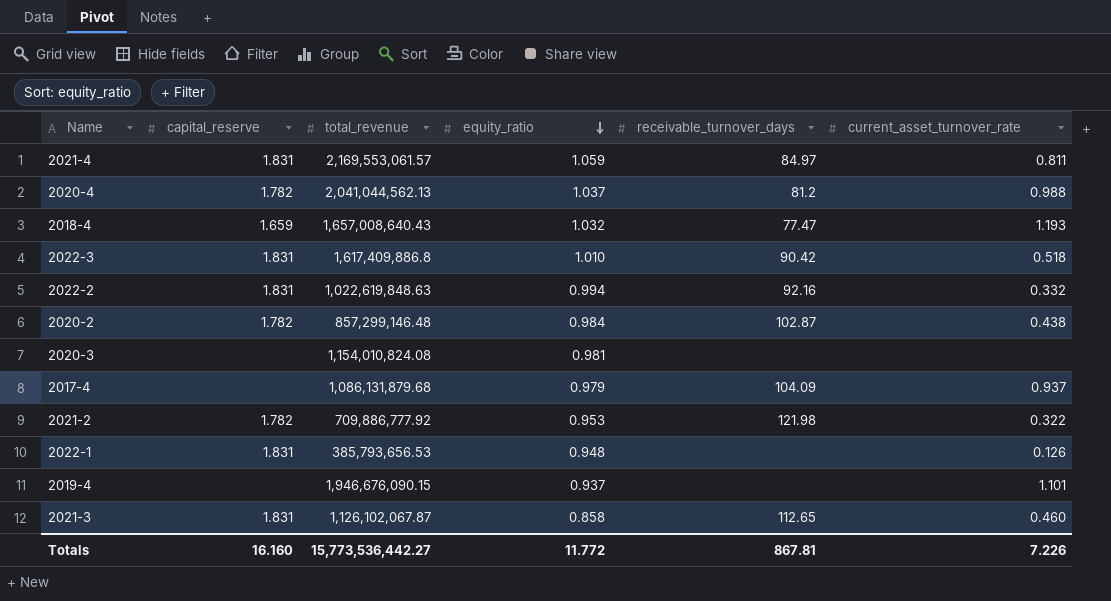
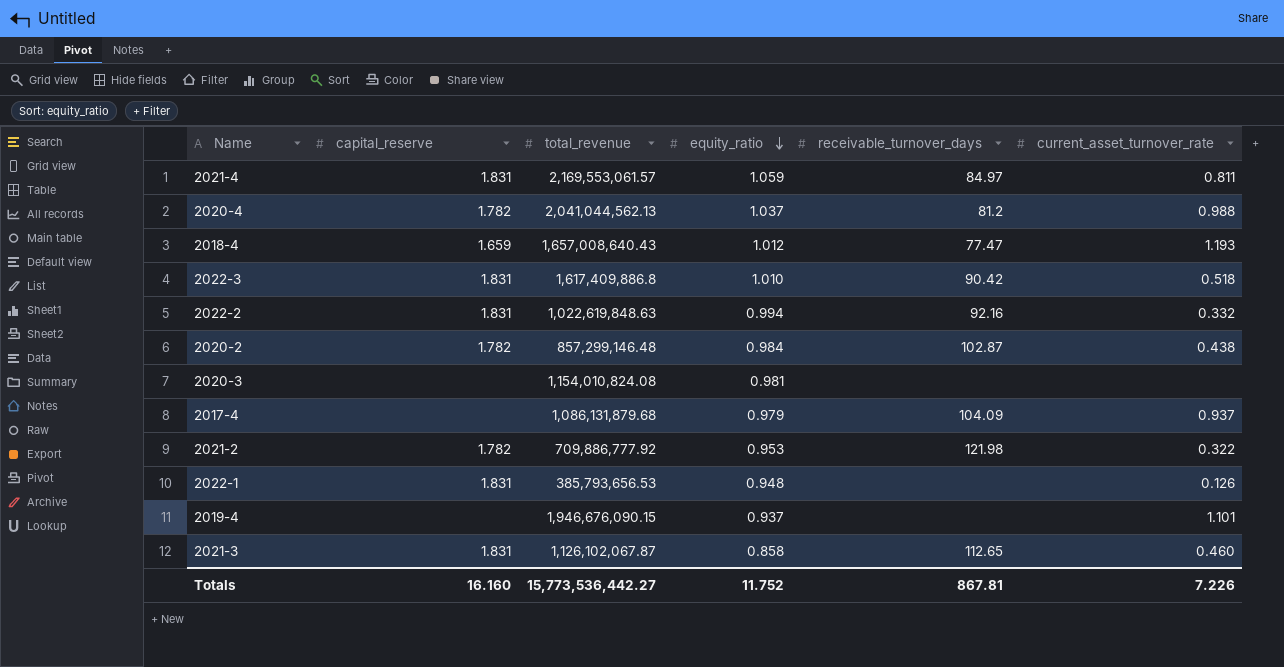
2018-4 | equity_ratio: 1.032 -> 1.012
Totals | equity_ratio: 11.772 -> 11.752

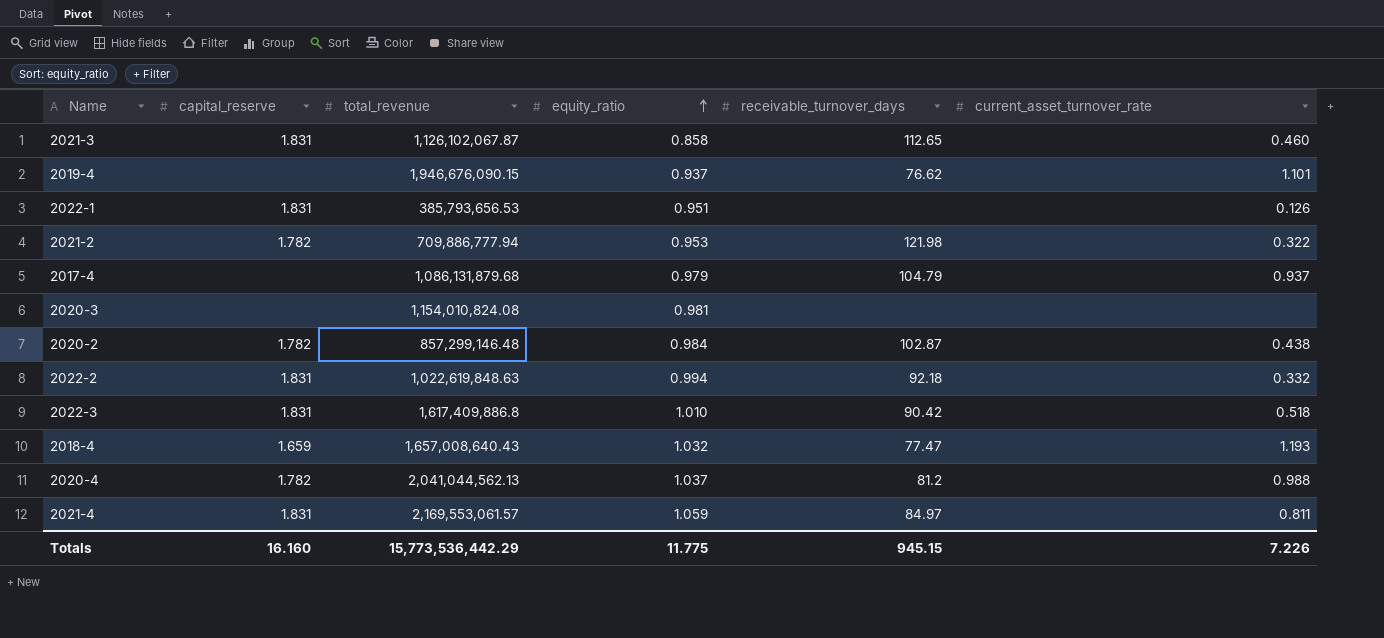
row order: equity_ratio descending -> equity_ratio ascending
2019-4 | receivable_turnover_days: none -> 76.62
2022-1 | equity_ratio: 0.948 -> 0.951
2021-2 | total_revenue: 709,886,777.92 -> 709,886,777.94
2017-4 | receivable_turnover_days: 104.09 -> 104.79
2022-2 | receivable_turnover_days: 92.16 -> 92.18
2018-4 | equity_ratio: 1.012 -> 1.032
Totals | total_revenue: 15,773,536,442.27 -> 15,773,536,442.29
Totals | equity_ratio: 11.752 -> 11.775
Totals | receivable_turnover_days: 867.81 -> 945.15

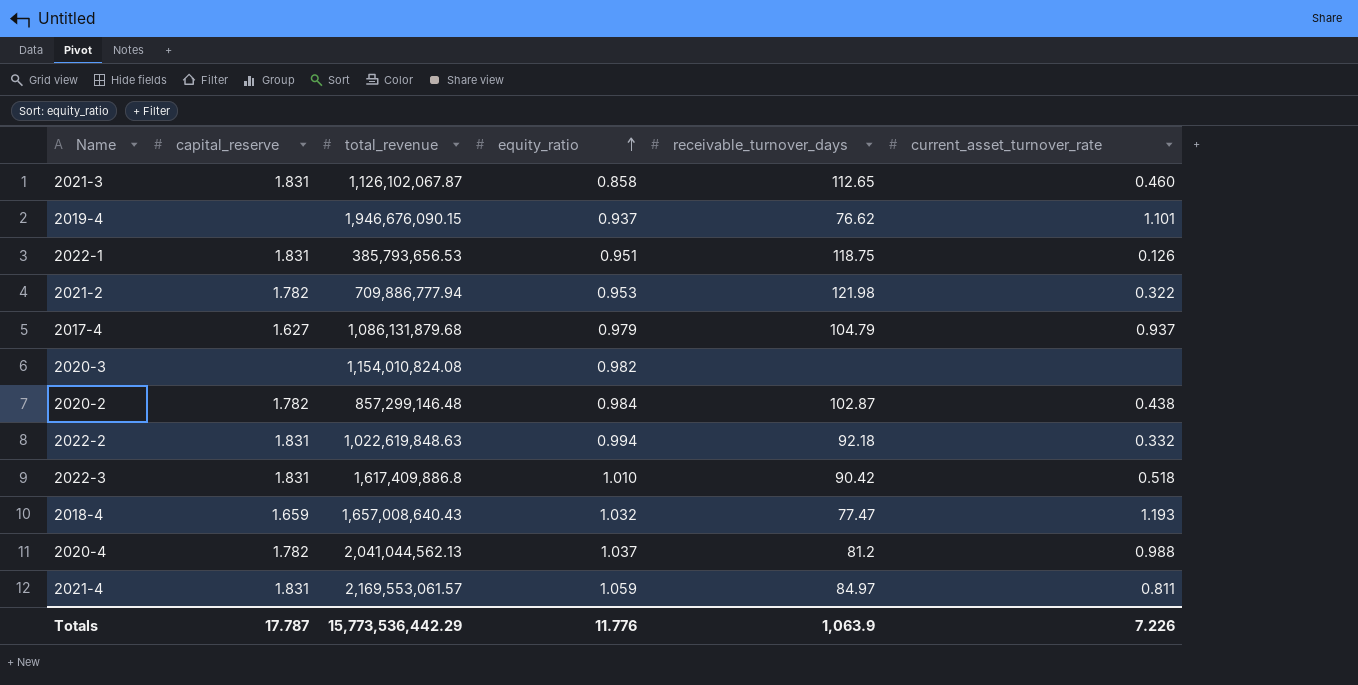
2022-1 | receivable_turnover_days: none -> 118.75
2017-4 | capital_reserve: none -> 1.627
2020-3 | equity_ratio: 0.981 -> 0.982
Totals | capital_reserve: 16.160 -> 17.787
Totals | equity_ratio: 11.775 -> 11.776
Totals | receivable_turnover_days: 945.15 -> 1,063.9

